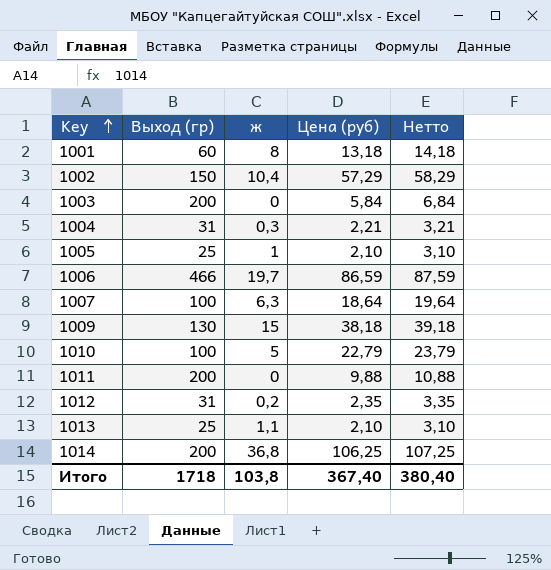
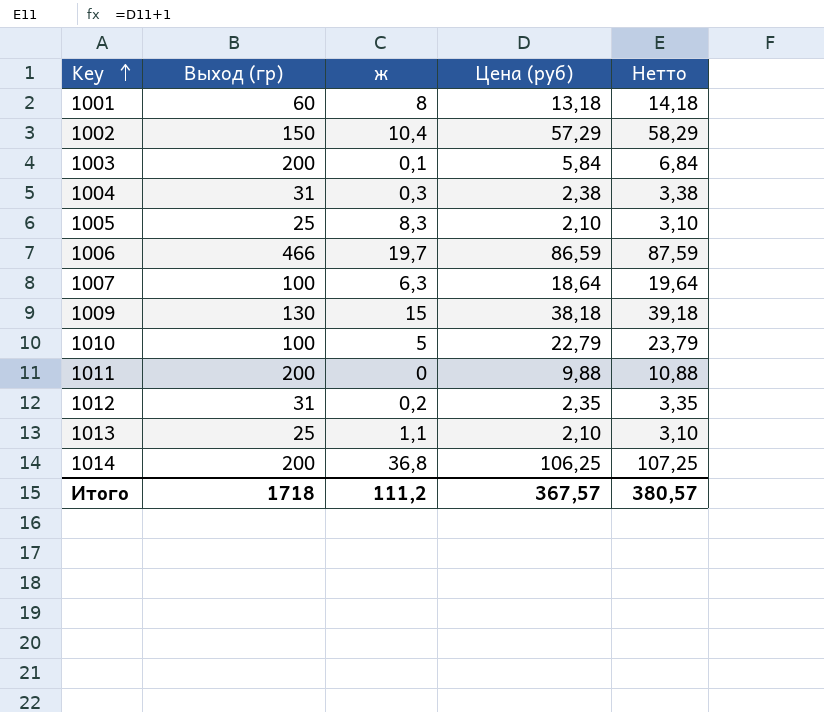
1003 | ж: 0 -> 0,1
1004 | Цена (руб): 2,21 -> 2,38
1004 | Нетто: 3,21 -> 3,38
1005 | ж: 1 -> 8,3
Итого | ж: 103,8 -> 111,2
Итого | Цена (руб): 367,40 -> 367,57
Итого | Нетто: 380,40 -> 380,57

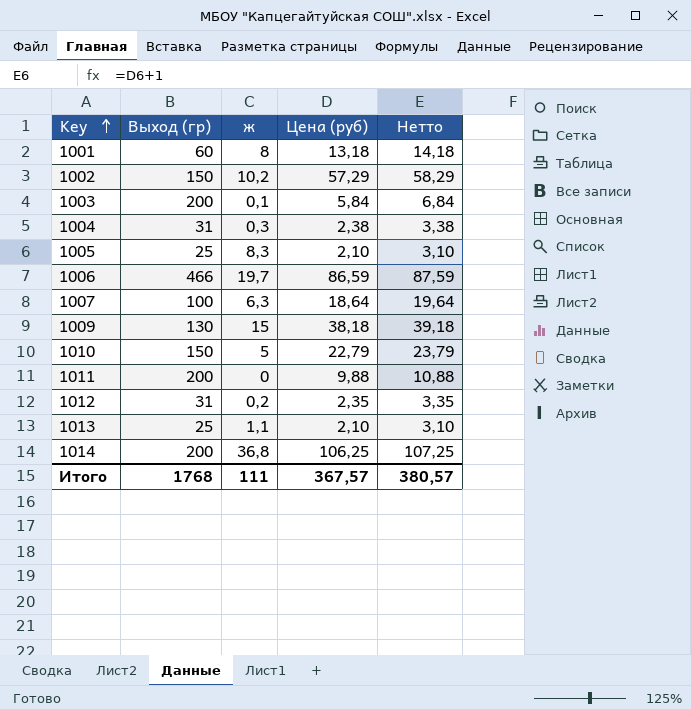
1002 | ж: 10,4 -> 10,2
1010 | Выход (гр): 100 -> 150
Итого | Выход (гр): 1718 -> 1768
Итого | ж: 111,2 -> 111

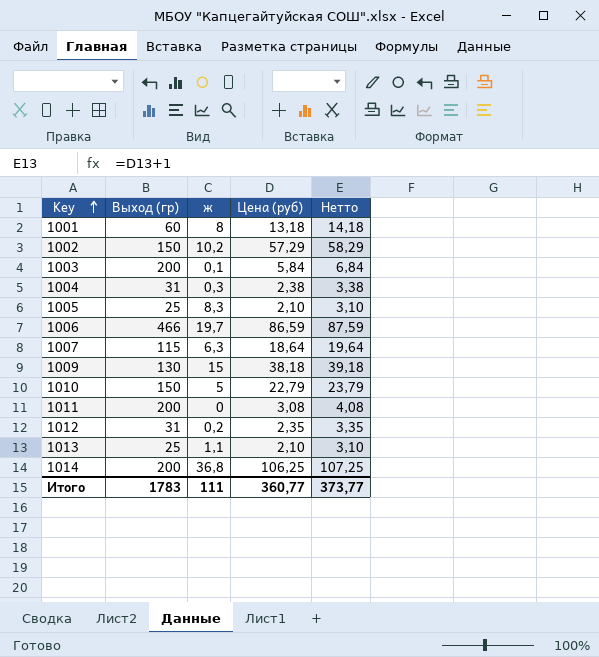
1007 | Выход (гр): 100 -> 115
1011 | Цена (руб): 9,88 -> 3,08
1011 | Нетто: 10,88 -> 4,08
Итого | Выход (гр): 1768 -> 1783
Итого | Цена (руб): 367,57 -> 360,77
Итого | Нетто: 380,57 -> 373,77

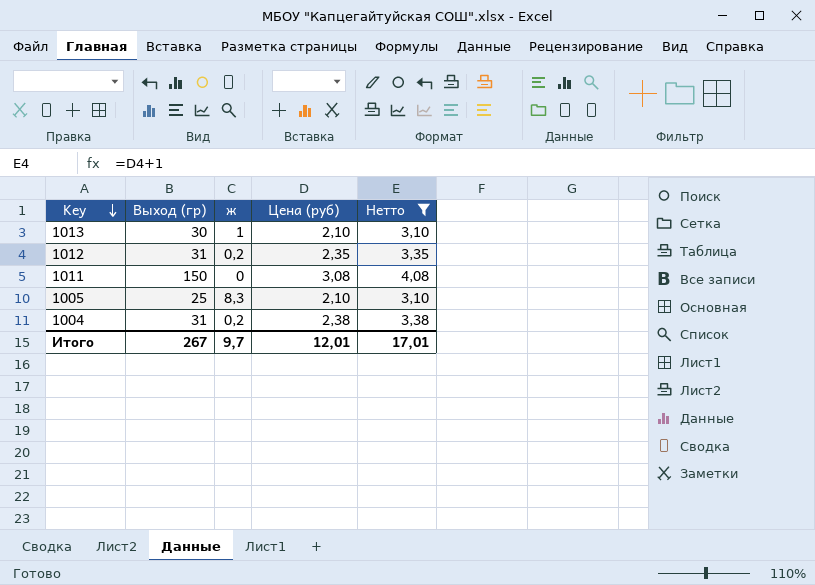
filter: none -> Нетто <= 4,08
row order: Key ascending -> Key descending
1013 | Выход (гр): 25 -> 30
1013 | ж: 1,1 -> 1
1011 | Выход (гр): 200 -> 150
1004 | ж: 0,3 -> 0,2
Итого | Выход (гр): 1783 -> 267
Итого | ж: 111 -> 9,7
Итого | Цена (руб): 360,77 -> 12,01
Итого | Нетто: 373,77 -> 17,01

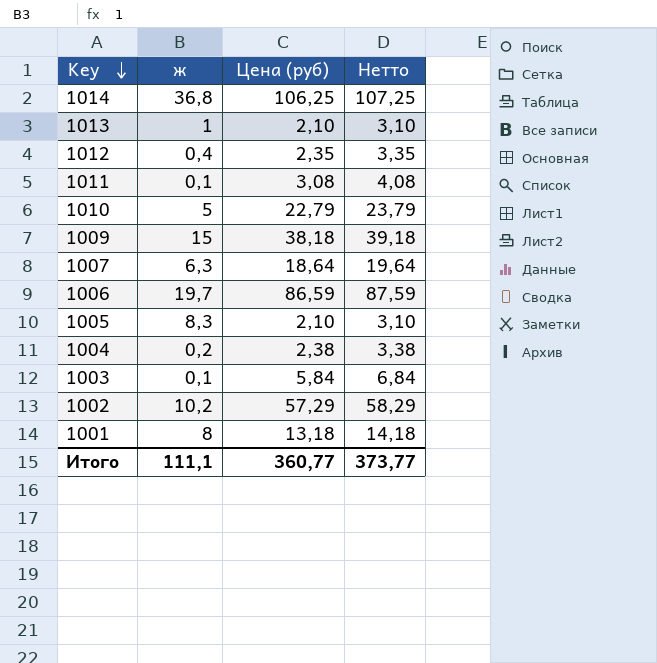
filter: Нетто <= 4,08 -> none
column Выход (гр) | position: 2 -> none
1012 | ж: 0,2 -> 0,4
1011 | ж: 0 -> 0,1
Итого | ж: 9,7 -> 111,1
Итого | Цена (руб): 12,01 -> 360,77
Итого | Нетто: 17,01 -> 373,77

